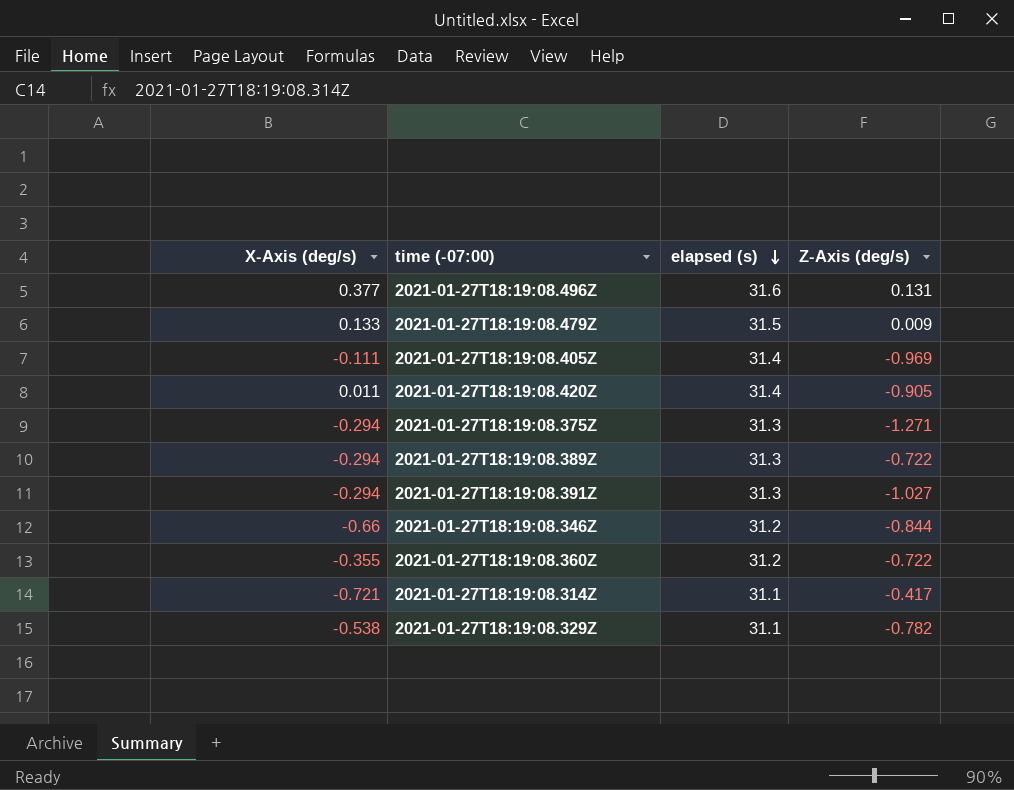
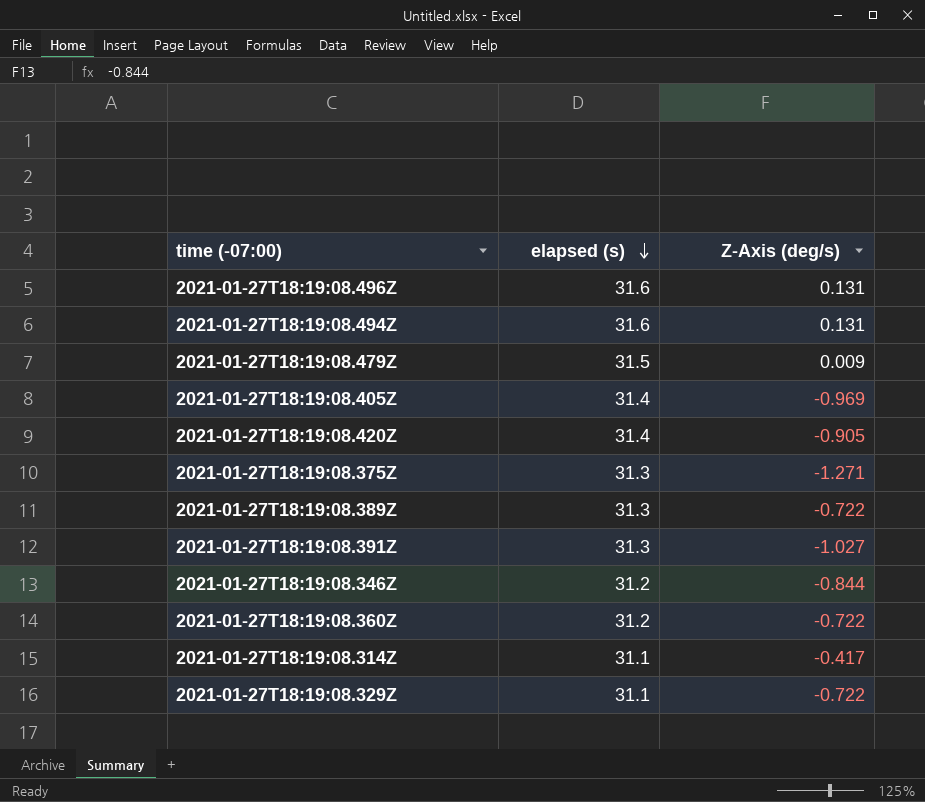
column X-Axis (deg/s) | position: 1 -> none
row 2021-01-27T18:19:08.494Z: none -> 31.6 | 0.131
2021-01-27T18:19:08.329Z | Z-Axis (deg/s): -0.782 -> -0.722

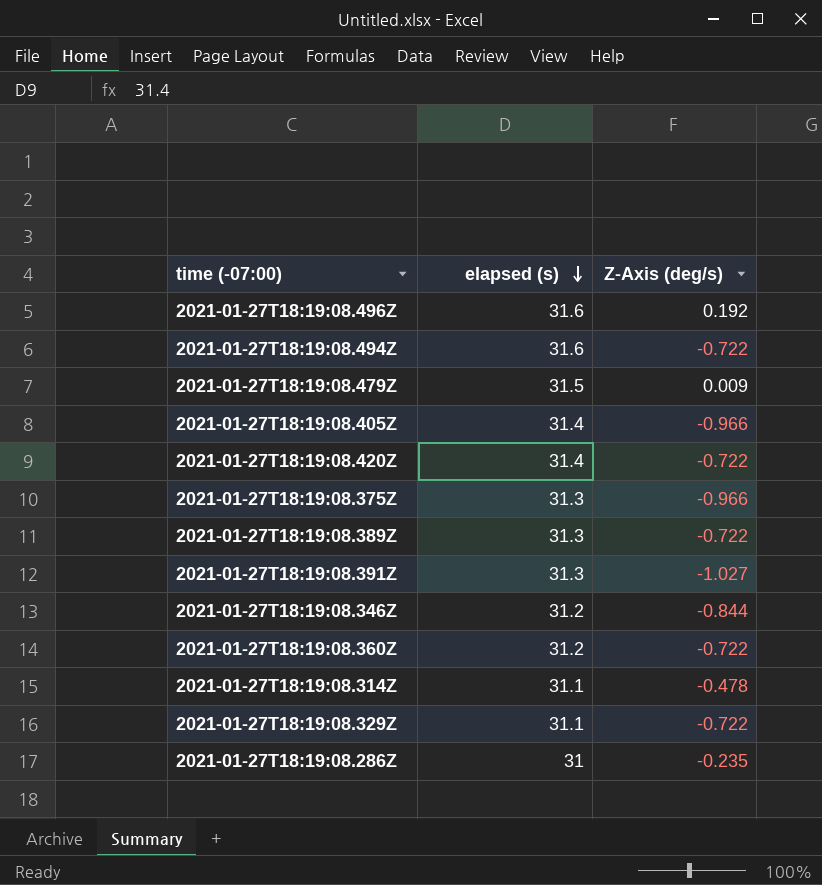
2021-01-27T18:19:08.496Z | Z-Axis (deg/s): 0.131 -> 0.192
2021-01-27T18:19:08.494Z | Z-Axis (deg/s): 0.131 -> -0.722
2021-01-27T18:19:08.405Z | Z-Axis (deg/s): -0.969 -> -0.966
2021-01-27T18:19:08.420Z | Z-Axis (deg/s): -0.905 -> -0.722
2021-01-27T18:19:08.375Z | Z-Axis (deg/s): -1.271 -> -0.966
2021-01-27T18:19:08.314Z | Z-Axis (deg/s): -0.417 -> -0.478
row 2021-01-27T18:19:08.286Z: none -> 31 | -0.235

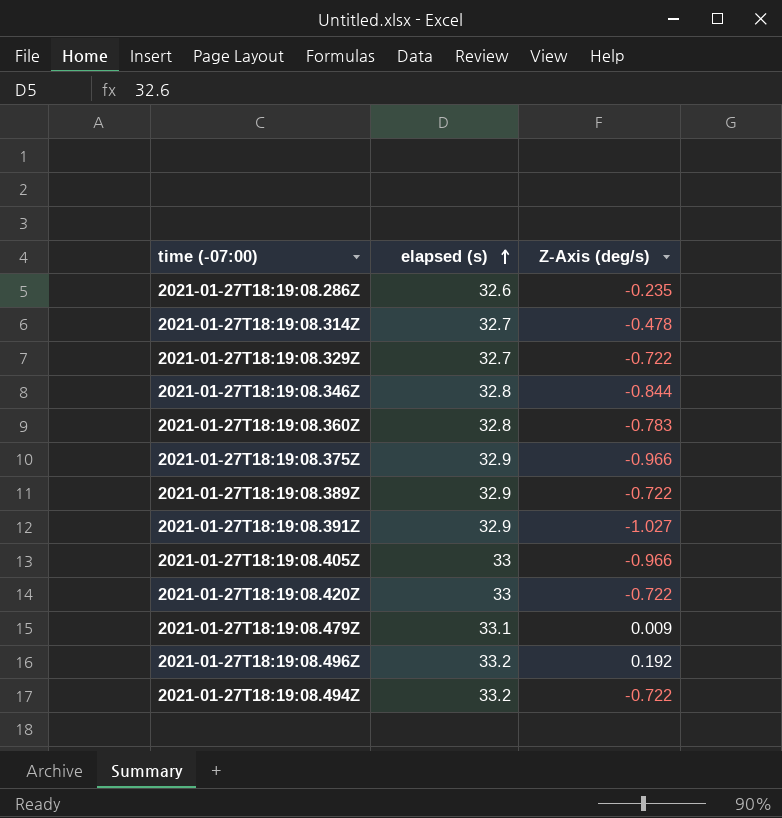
row order: elapsed (s) descending -> elapsed (s) ascending
2021-01-27T18:19:08.286Z | elapsed (s): 31 -> 32.6
2021-01-27T18:19:08.314Z | elapsed (s): 31.1 -> 32.7
2021-01-27T18:19:08.329Z | elapsed (s): 31.1 -> 32.7
2021-01-27T18:19:08.346Z | elapsed (s): 31.2 -> 32.8
2021-01-27T18:19:08.360Z | elapsed (s): 31.2 -> 32.8
2021-01-27T18:19:08.360Z | Z-Axis (deg/s): -0.722 -> -0.783
2021-01-27T18:19:08.375Z | elapsed (s): 31.3 -> 32.9
2021-01-27T18:19:08.389Z | elapsed (s): 31.3 -> 32.9
2021-01-27T18:19:08.391Z | elapsed (s): 31.3 -> 32.9
2021-01-27T18:19:08.405Z | elapsed (s): 31.4 -> 33
2021-01-27T18:19:08.420Z | elapsed (s): 31.4 -> 33
2021-01-27T18:19:08.479Z | elapsed (s): 31.5 -> 33.1
2021-01-27T18:19:08.496Z | elapsed (s): 31.6 -> 33.2
2021-01-27T18:19:08.494Z | elapsed (s): 31.6 -> 33.2

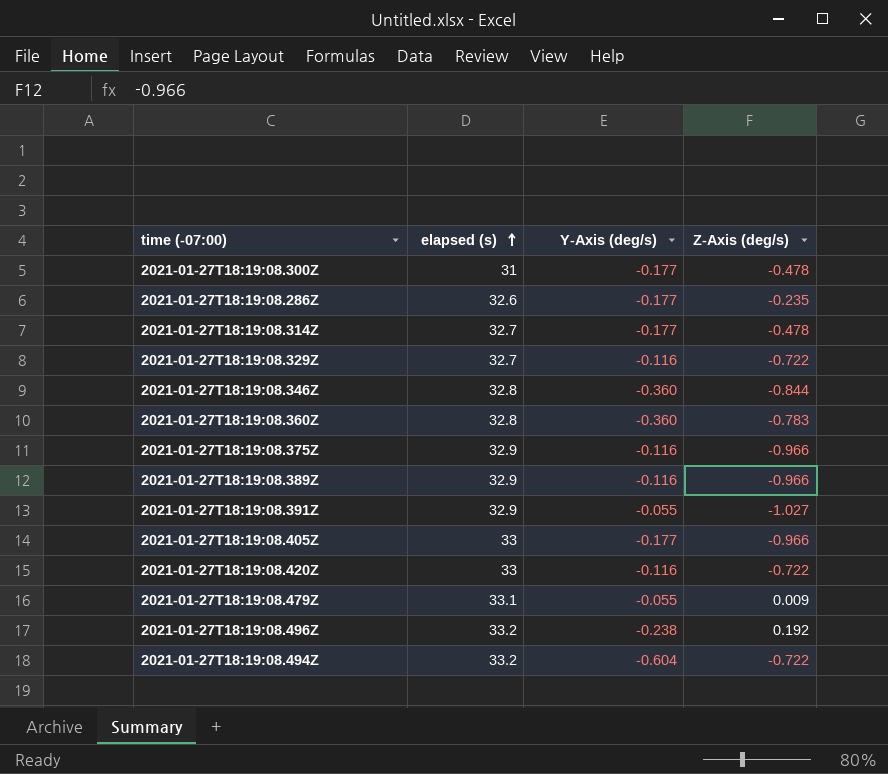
column Y-Axis (deg/s) | position: none -> 3
row 2021-01-27T18:19:08.300Z: none -> 31 | -0.177 | -0.478
2021-01-27T18:19:08.389Z | Z-Axis (deg/s): -0.722 -> -0.966

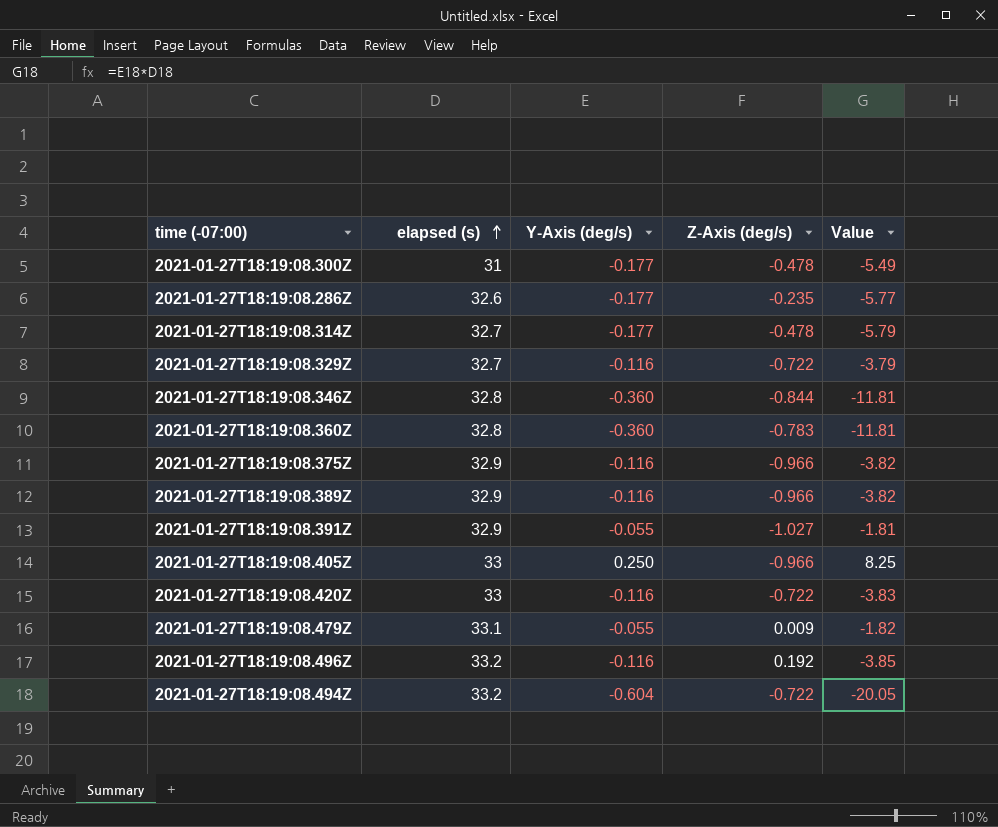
column Value | formula: none -> [elapsed (s)] * [Y-Axis (deg/s)]
2021-01-27T18:19:08.405Z | Y-Axis (deg/s): -0.177 -> 0.250
2021-01-27T18:19:08.496Z | Y-Axis (deg/s): -0.238 -> -0.116

